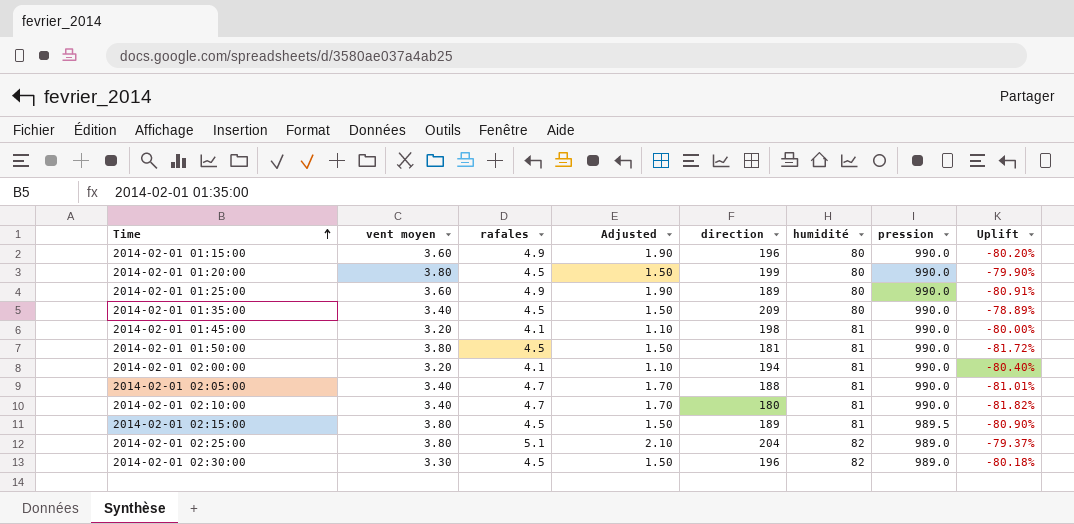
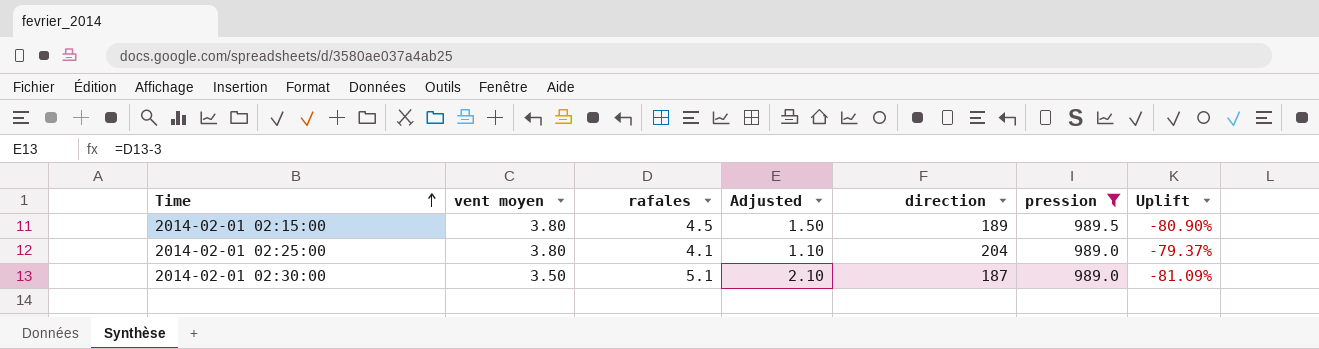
filter: none -> pression != 990.0
column humidité | position: 6 -> none
2014-02-01 02:25:00 | rafales: 5.1 -> 4.1
2014-02-01 02:25:00 | Adjusted: 2.10 -> 1.10
2014-02-01 02:30:00 | vent moyen: 3.30 -> 3.50
2014-02-01 02:30:00 | rafales: 4.5 -> 5.1
2014-02-01 02:30:00 | Adjusted: 1.50 -> 2.10
2014-02-01 02:30:00 | direction: 196 -> 187
2014-02-01 02:30:00 | Uplift: -80.18% -> -81.09%

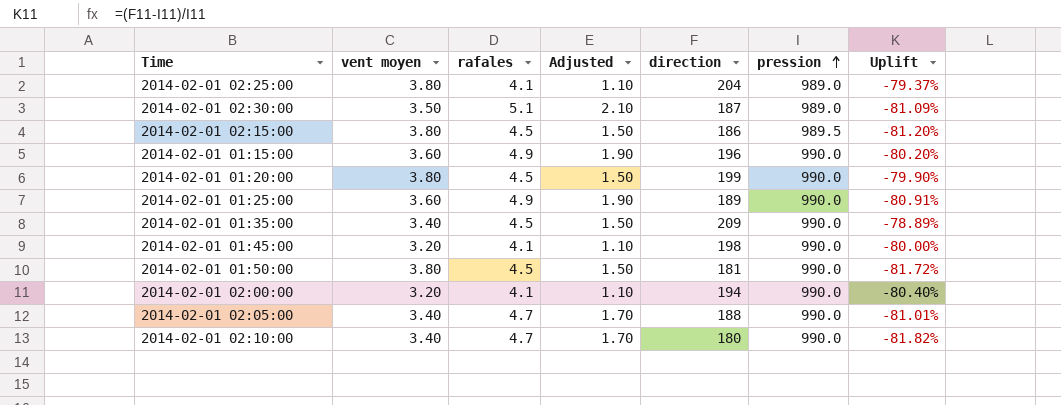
filter: pression != 990.0 -> none
row order: Time ascending -> pression ascending
2014-02-01 02:15:00 | direction: 189 -> 186
2014-02-01 02:15:00 | Uplift: -80.90% -> -81.20%

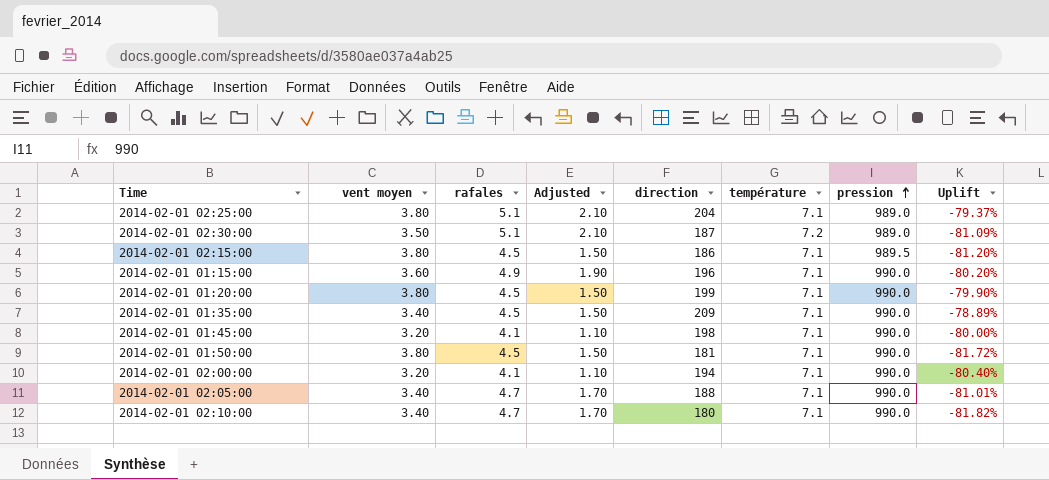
column température | position: none -> 6
row 2014-02-01 01:25:00: 3.60 | 4.9 | 1.90 | 189 | 990.0 | -80.91% -> none
2014-02-01 02:25:00 | rafales: 4.1 -> 5.1
2014-02-01 02:25:00 | Adjusted: 1.10 -> 2.10

